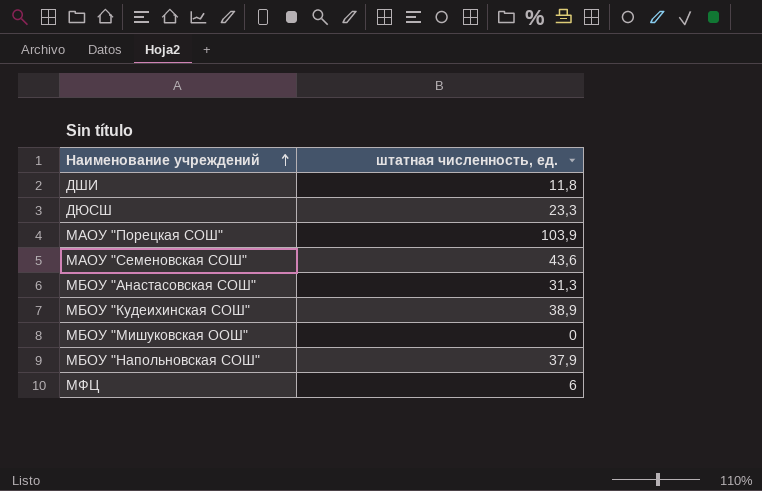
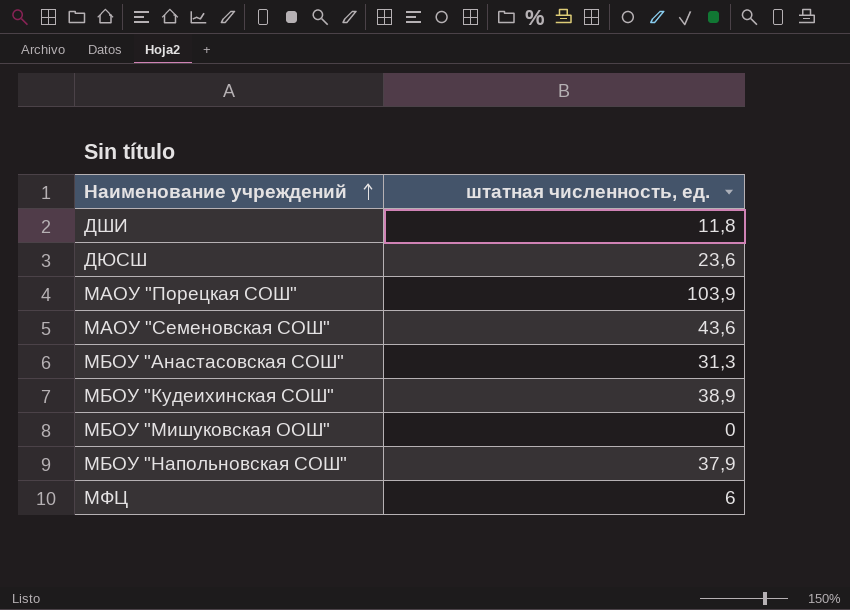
ДЮСШ | штатная численность, ед.: 23,3 -> 23,6

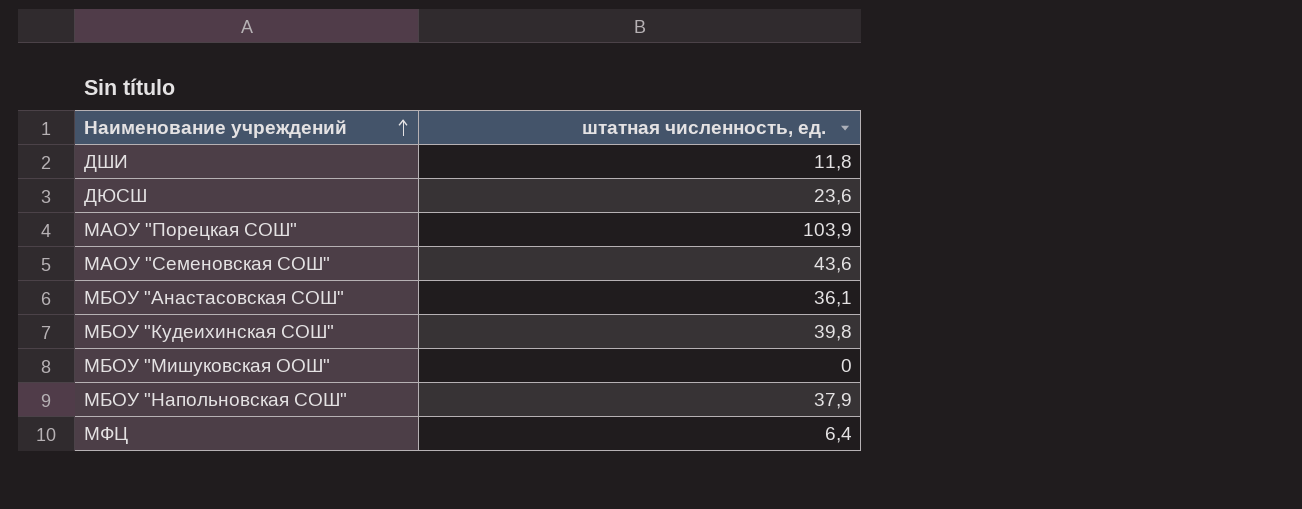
МБОУ "Анастасовская СОШ" | штатная численность, ед.: 31,3 -> 36,1
МБОУ "Кудеихинская СОШ" | штатная численность, ед.: 38,9 -> 39,8
МФЦ | штатная численность, ед.: 6 -> 6,4

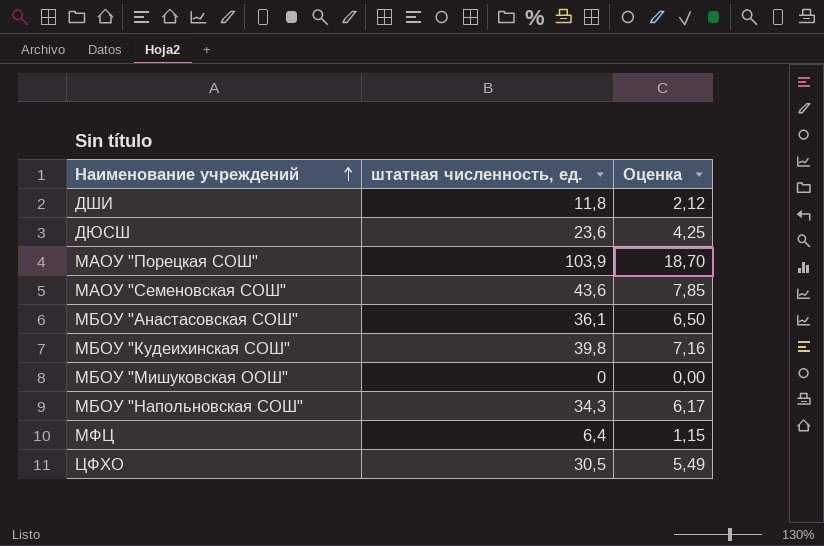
column Оценка | formula: none -> [штатная численность, ед.] * 0,18
МБОУ "Напольновская СОШ" | штатная численность, ед.: 37,9 -> 34,3
row ЦФХО: none -> 30,5 | 5,49

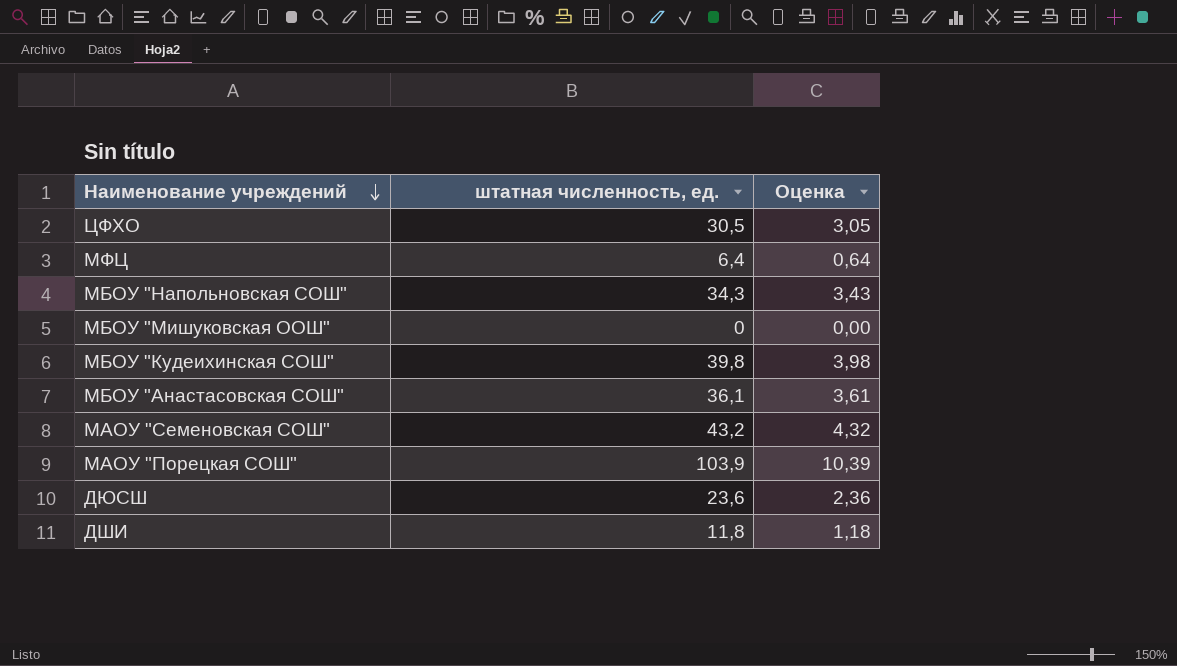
row order: Наименование учреждений ascending -> Наименование учреждений descending
column Оценка | formula: [штатная численность, ед.] * 0,18 -> [штатная численность, ед.] * 0,1
МАОУ "Семеновская СОШ" | штатная численность, ед.: 43,6 -> 43,2

